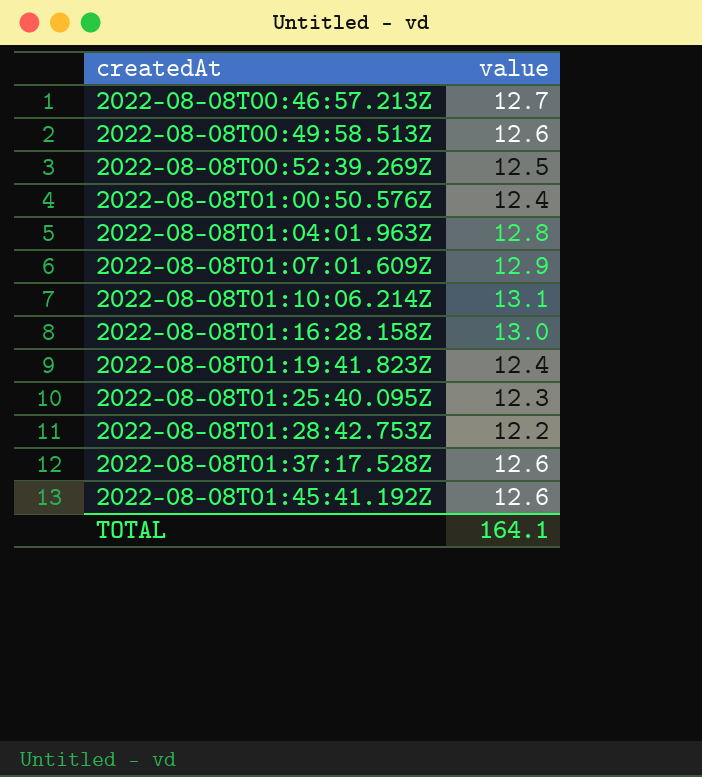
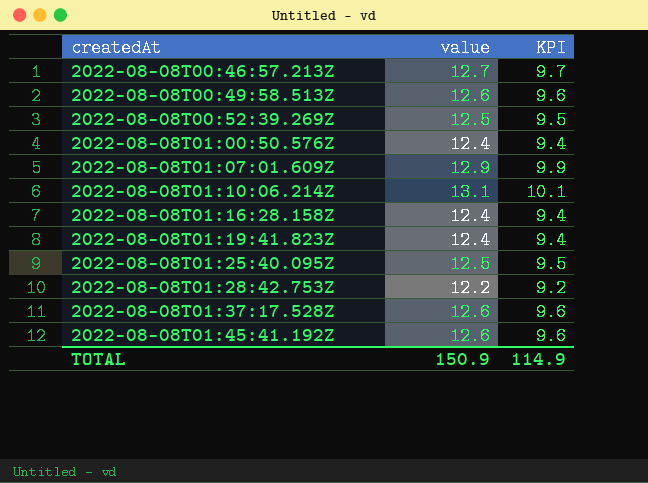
column KPI | formula: none -> [value] - 3
row 2022-08-08T01:04:01.963Z: 12.8 -> none
2022-08-08T01:16:28.158Z | value: 13.0 -> 12.4
2022-08-08T01:25:40.095Z | value: 12.3 -> 12.5
TOTAL | value: 164.1 -> 150.9

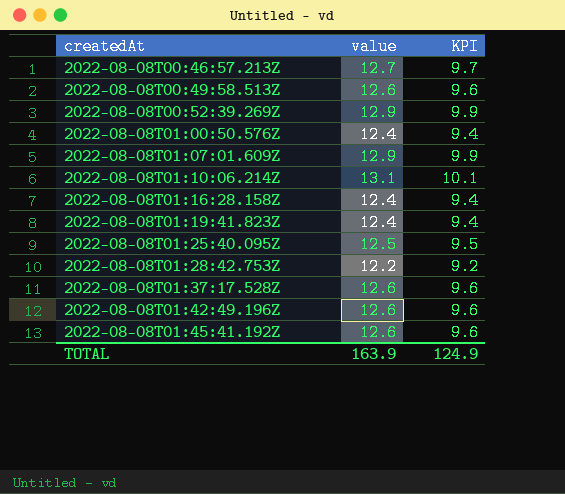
2022-08-08T00:52:39.269Z | value: 12.5 -> 12.9
2022-08-08T00:52:39.269Z | KPI: 9.5 -> 9.9
row 2022-08-08T01:42:49.196Z: none -> 12.6 | 9.6
TOTAL | value: 150.9 -> 163.9
TOTAL | KPI: 114.9 -> 124.9

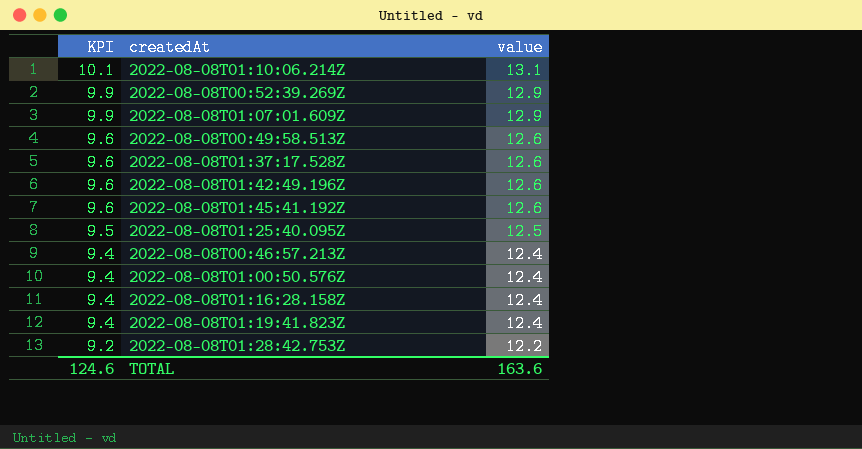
row order: createdAt ascending -> KPI descending
column KPI | position: 3 -> 1
2022-08-08T00:46:57.213Z | KPI: 9.7 -> 9.4
2022-08-08T00:46:57.213Z | value: 12.7 -> 12.4
TOTAL | KPI: 124.9 -> 124.6
TOTAL | value: 163.9 -> 163.6

